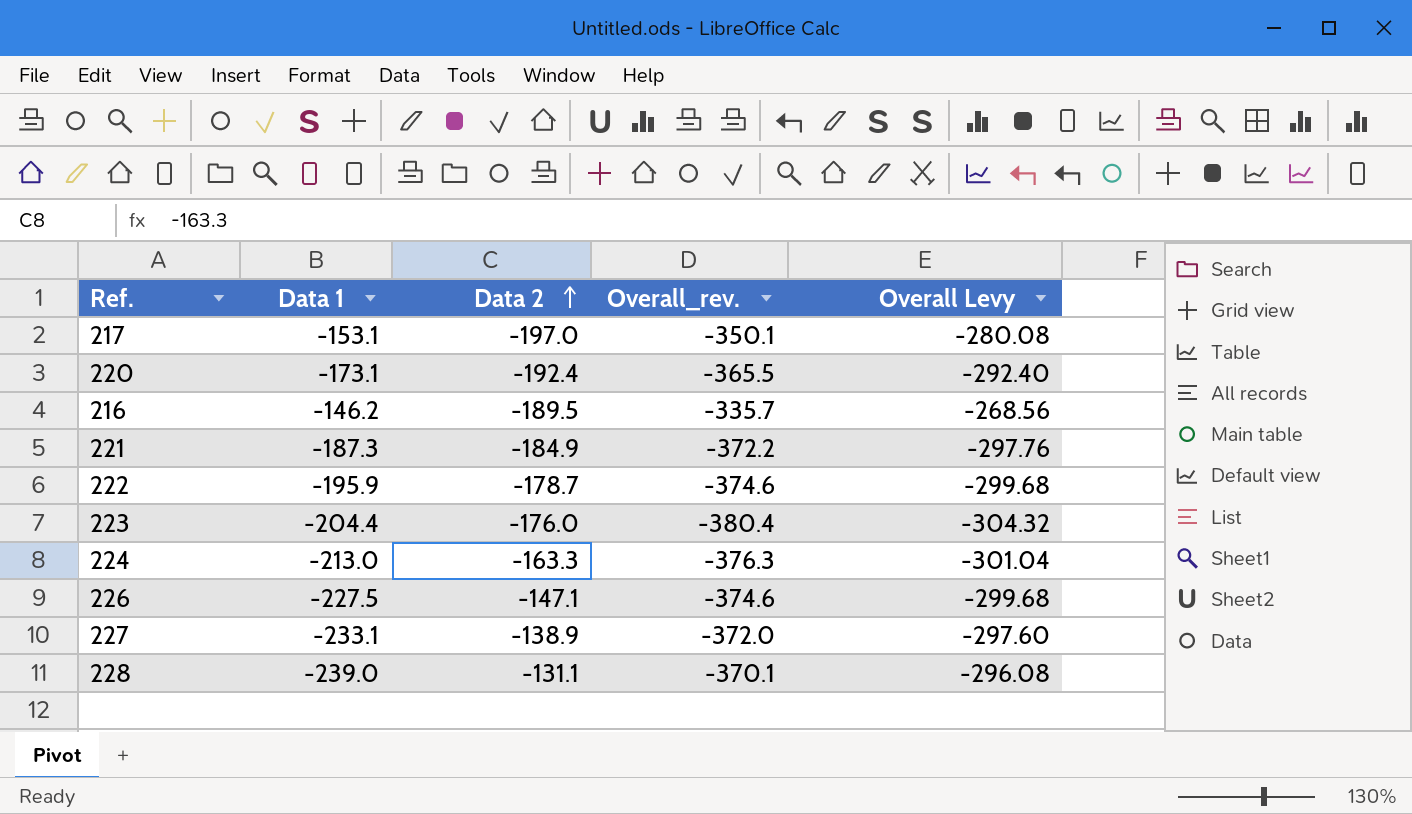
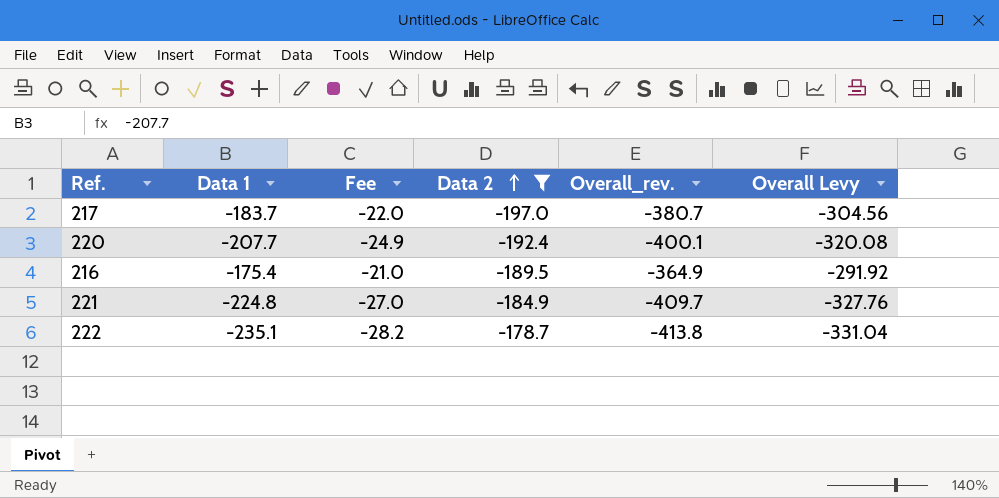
filter: none -> Data 2 <= -178.7
column Fee | formula: none -> [Data 1] * 0.12
217 | Data 1: -153.1 -> -183.7
217 | Overall_rev.: -350.1 -> -380.7
217 | Overall Levy: -280.08 -> -304.56
220 | Data 1: -173.1 -> -207.7
220 | Overall_rev.: -365.5 -> -400.1
220 | Overall Levy: -292.40 -> -320.08
216 | Data 1: -146.2 -> -175.4
216 | Overall_rev.: -335.7 -> -364.9
216 | Overall Levy: -268.56 -> -291.92
221 | Data 1: -187.3 -> -224.8
221 | Overall_rev.: -372.2 -> -409.7
221 | Overall Levy: -297.76 -> -327.76
222 | Data 1: -195.9 -> -235.1
222 | Overall_rev.: -374.6 -> -413.8
222 | Overall Levy: -299.68 -> -331.04

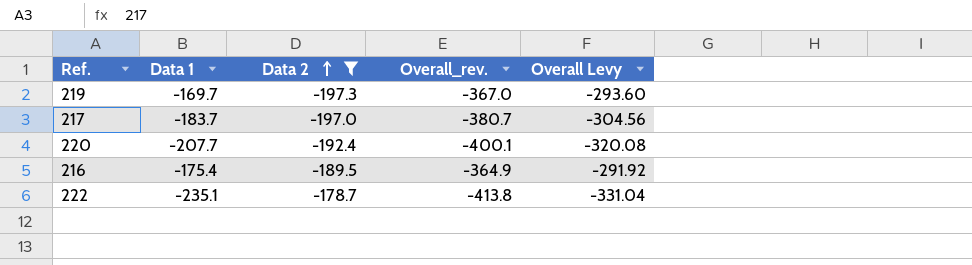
column Fee | formula: [Data 1] * 0.12 -> none
row 221: -224.8 | -27.0 | -184.9 | -409.7 | -327.76 -> none
row 219: none -> -169.7 | -197.3 | -367.0 | -293.60

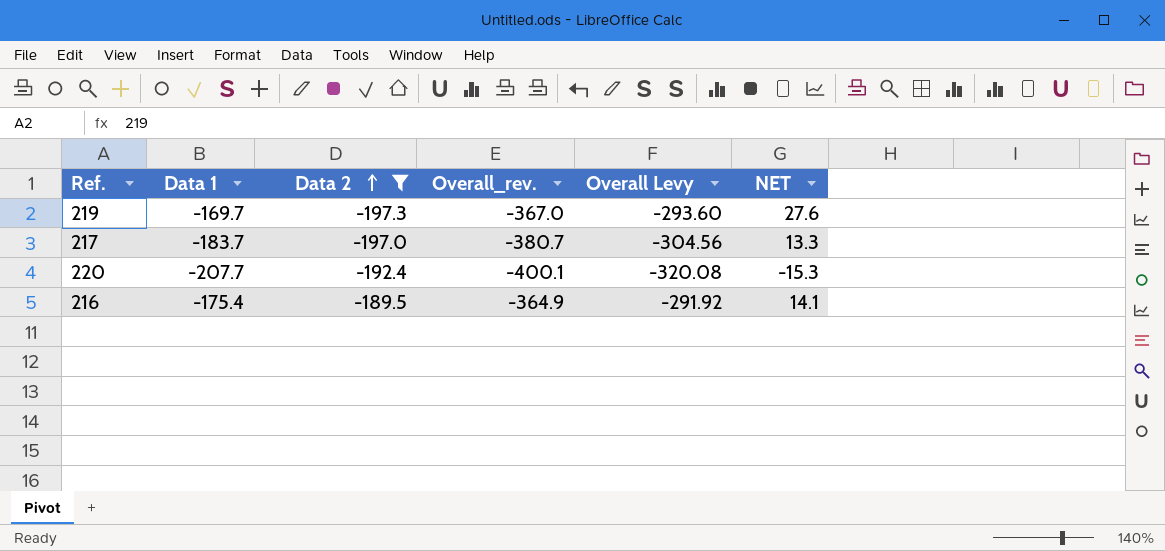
column NET | formula: none -> [Data 1] - [Data 2]
row 222: -235.1 | -178.7 | -413.8 | -331.04 -> none

